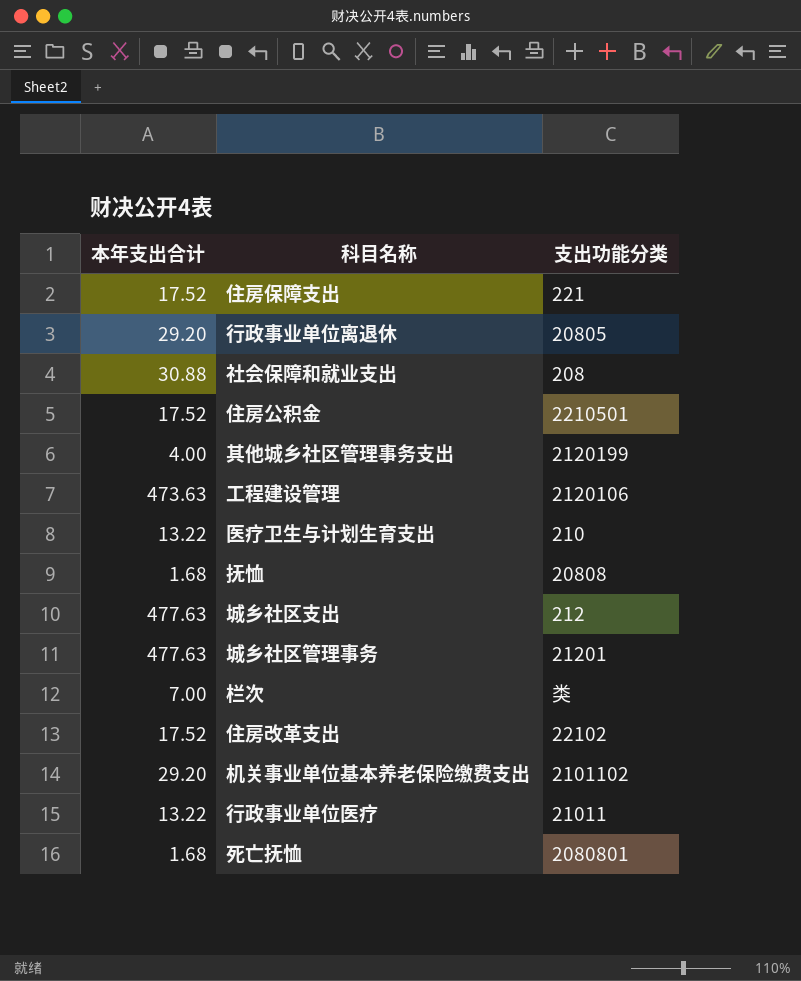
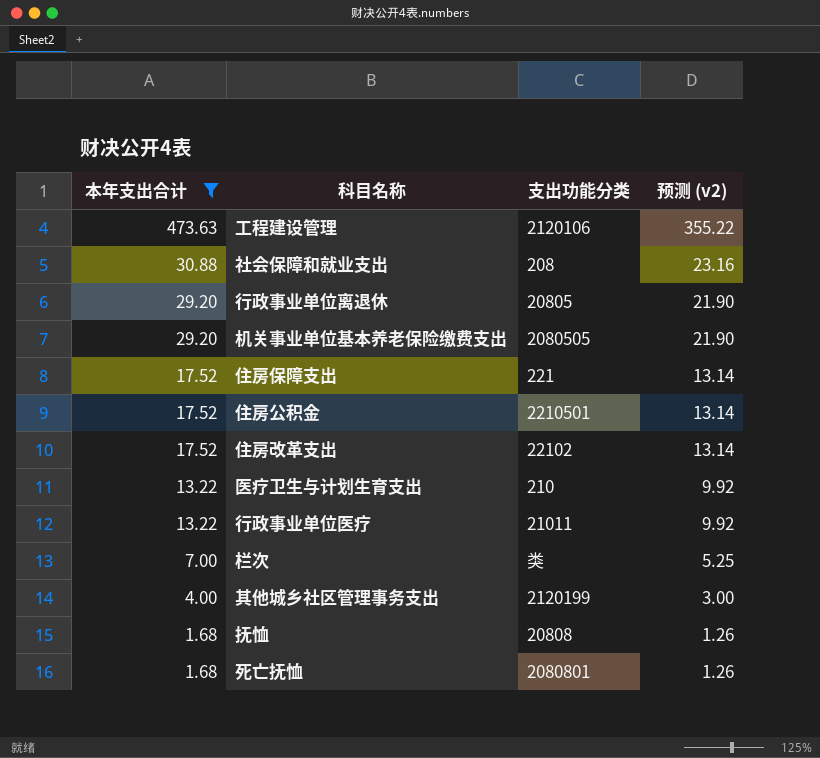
filter: none -> 本年支出合计 != 477.63
row order: none -> 本年支出合计 descending
column 预测 (v2) | formula: none -> [本年支出合计] * 0.75
机关事业单位基本养老保险缴费支出 | 支出功能分类: 2101102 -> 2080505

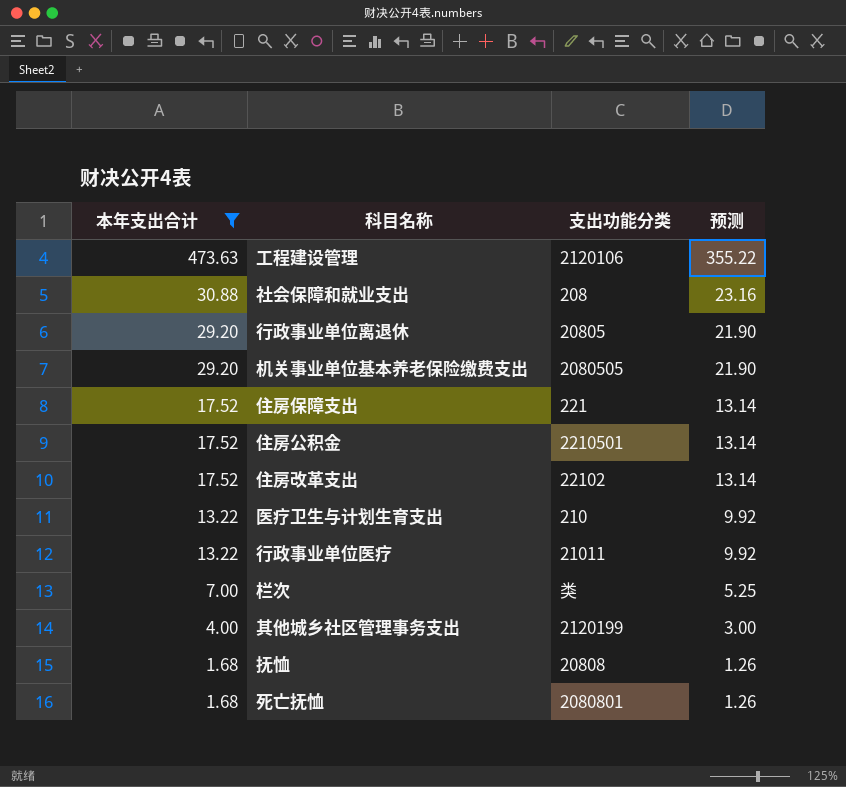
column name: 预测 (v2) -> 预测

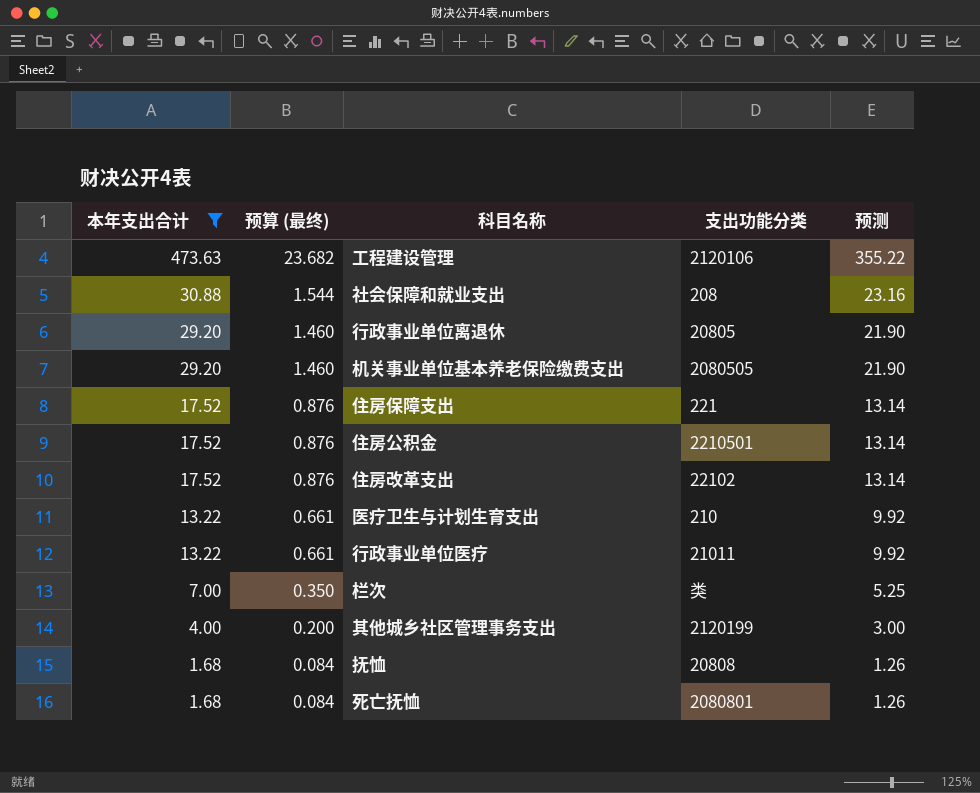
column 预算 (最终) | formula: none -> [本年支出合计] * 0.05

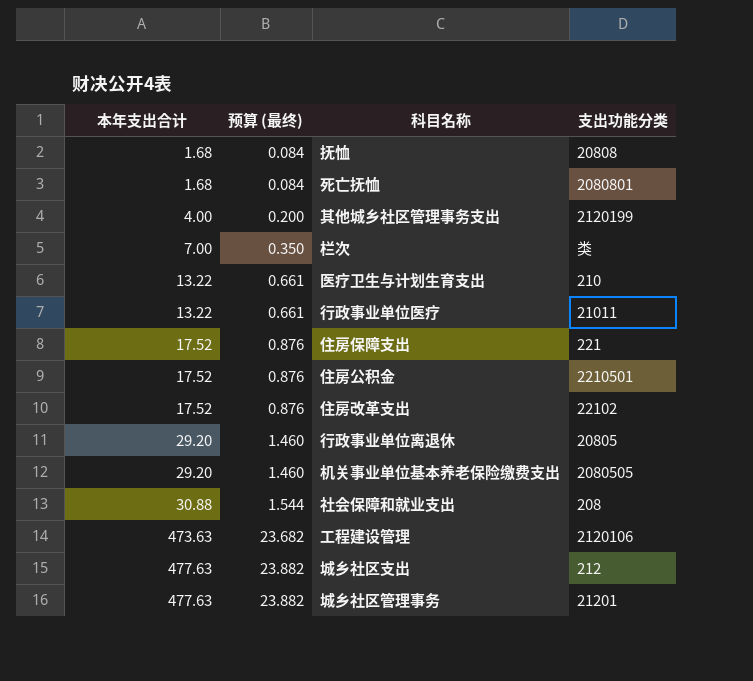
filter: 本年支出合计 != 477.63 -> none
row order: 本年支出合计 descending -> 本年支出合计 ascending
column 预测 | formula: [本年支出合计] * 0.75 -> none

